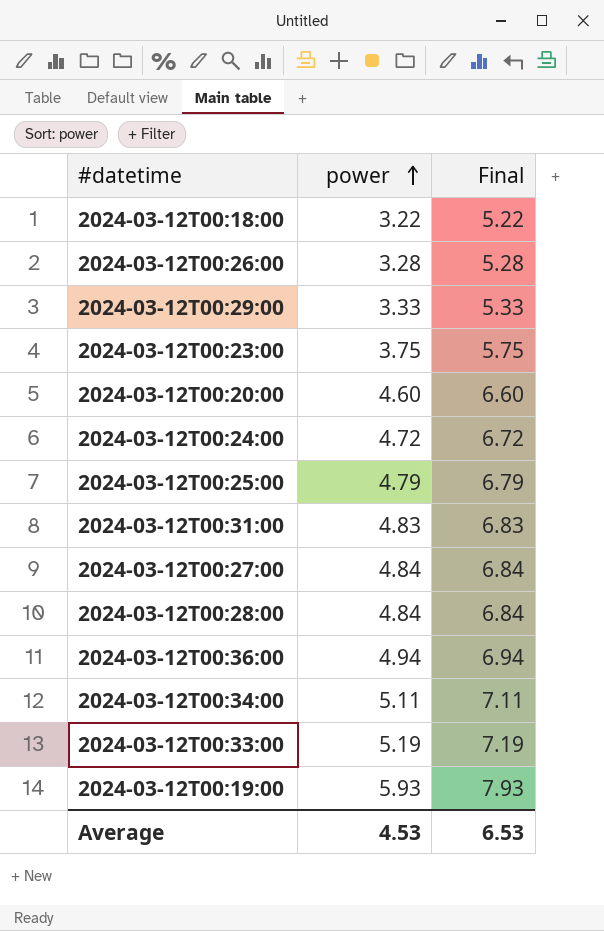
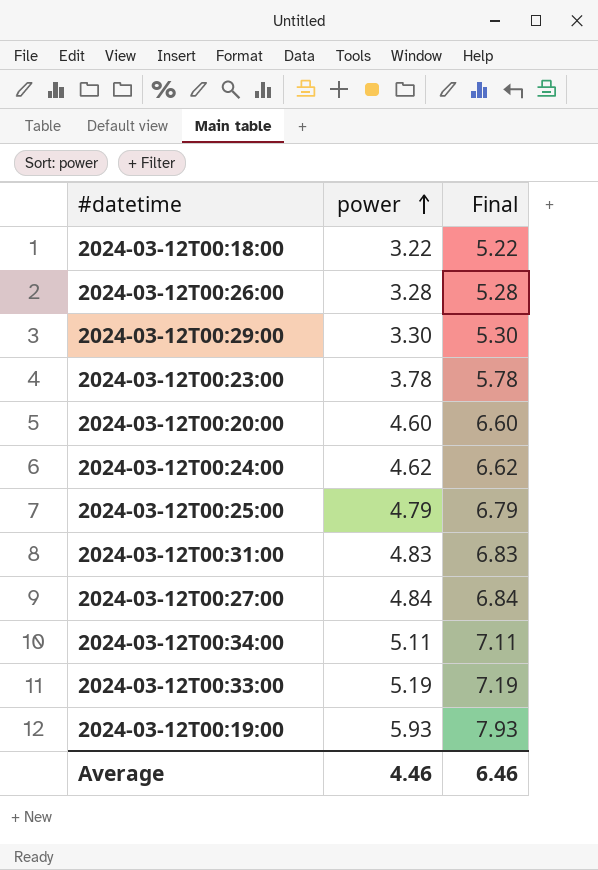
row 2024-03-12T00:28:00: 4.84 | 6.84 -> none
row 2024-03-12T00:36:00: 4.94 | 6.94 -> none
2024-03-12T00:29:00 | power: 3.33 -> 3.30
2024-03-12T00:29:00 | Final: 5.33 -> 5.30
2024-03-12T00:23:00 | power: 3.75 -> 3.78
2024-03-12T00:23:00 | Final: 5.75 -> 5.78
2024-03-12T00:24:00 | power: 4.72 -> 4.62
2024-03-12T00:24:00 | Final: 6.72 -> 6.62
Average | power: 4.53 -> 4.46
Average | Final: 6.53 -> 6.46

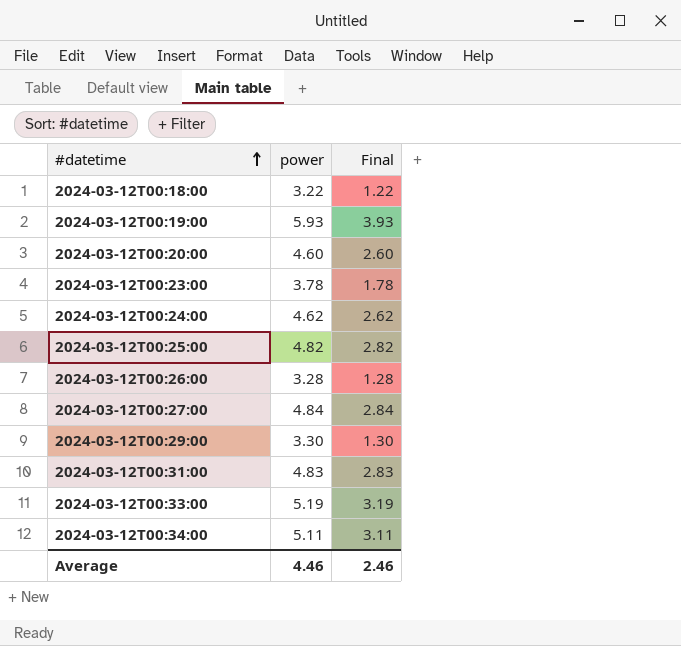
row order: power ascending -> #datetime ascending
column Final | formula: [power] + 2 -> [power] - 2
2024-03-12T00:25:00 | power: 4.79 -> 4.82
Average | Final: 6.46 -> 2.46

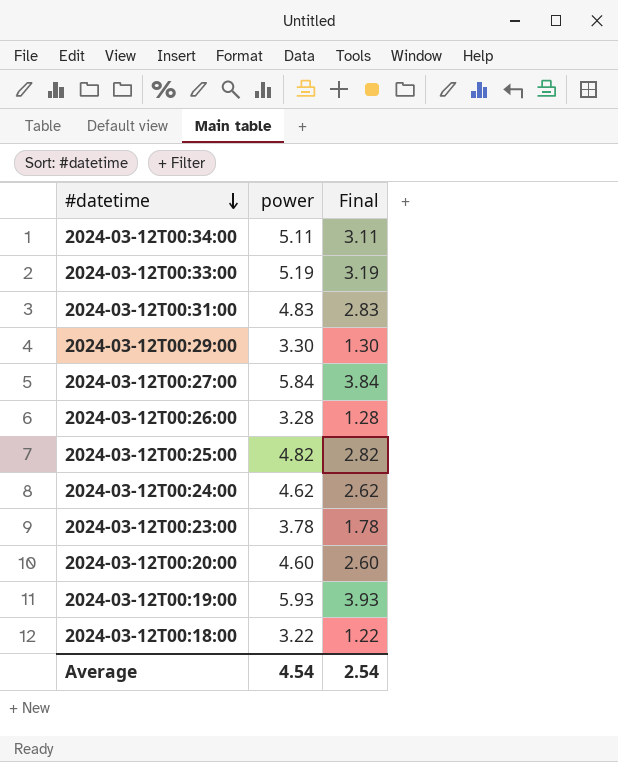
row order: #datetime ascending -> #datetime descending
2024-03-12T00:27:00 | power: 4.84 -> 5.84
2024-03-12T00:27:00 | Final: 2.84 -> 3.84
Average | power: 4.46 -> 4.54
Average | Final: 2.46 -> 2.54

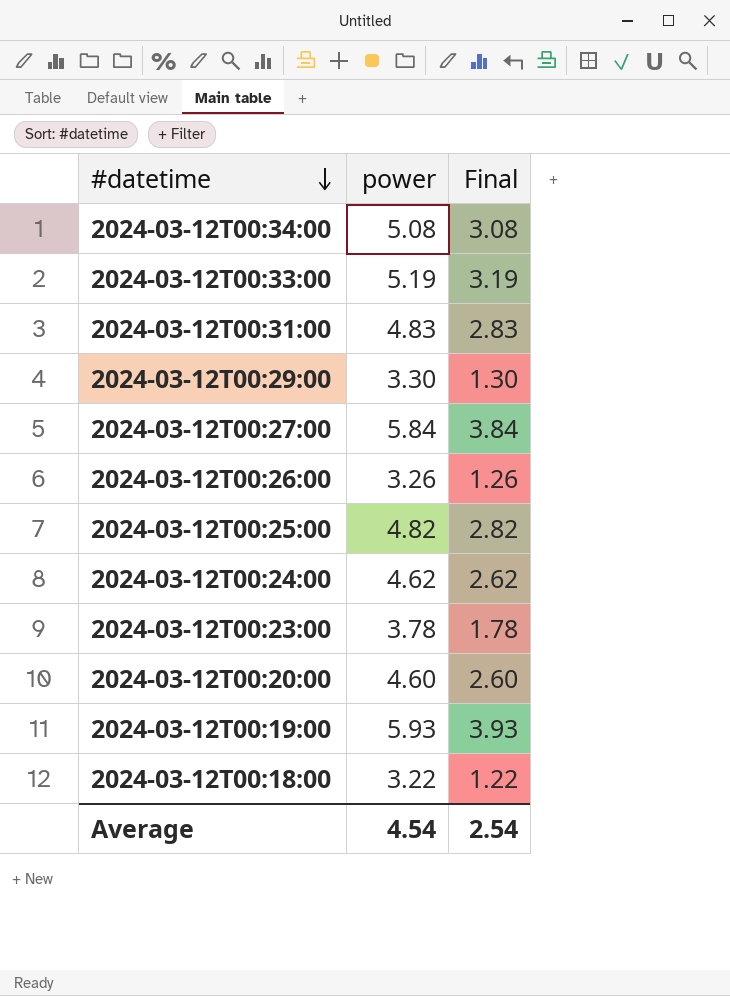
2024-03-12T00:34:00 | power: 5.11 -> 5.08
2024-03-12T00:34:00 | Final: 3.11 -> 3.08
2024-03-12T00:26:00 | power: 3.28 -> 3.26
2024-03-12T00:26:00 | Final: 1.28 -> 1.26

